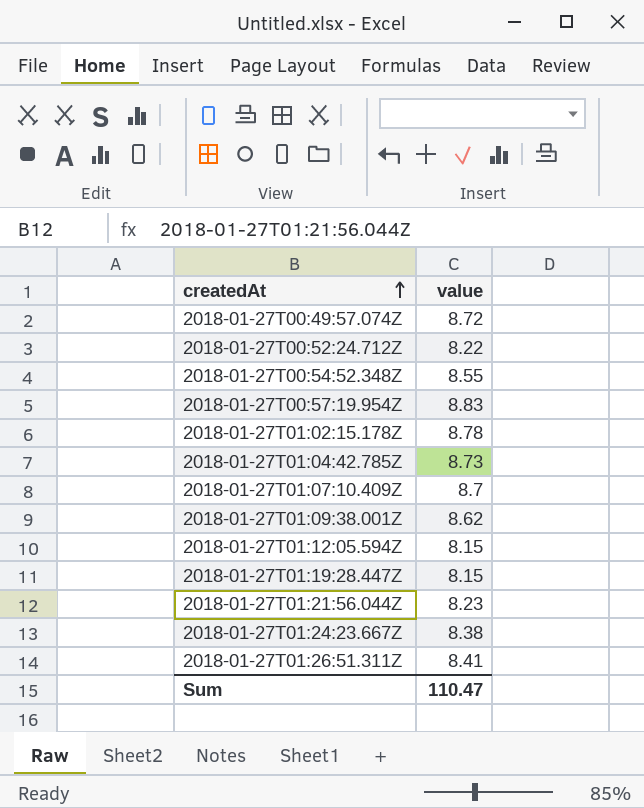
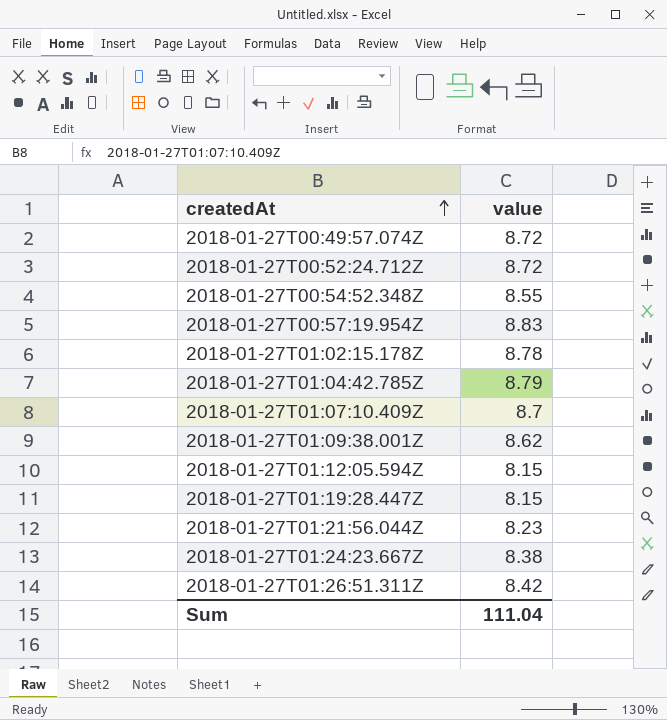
2018-01-27T00:52:24.712Z | value: 8.22 -> 8.72
2018-01-27T01:04:42.785Z | value: 8.73 -> 8.79
2018-01-27T01:26:51.311Z | value: 8.41 -> 8.42
Sum | value: 110.47 -> 111.04

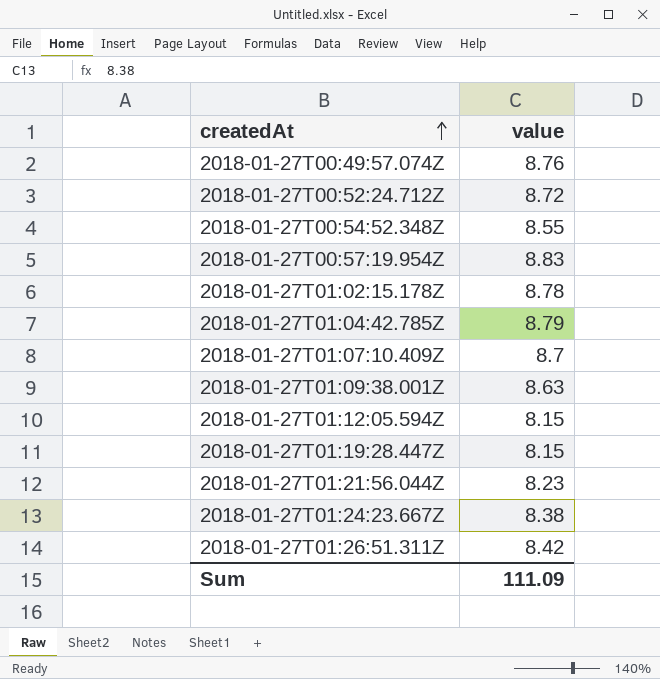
2018-01-27T00:49:57.074Z | value: 8.72 -> 8.76
2018-01-27T01:09:38.001Z | value: 8.62 -> 8.63
Sum | value: 111.04 -> 111.09

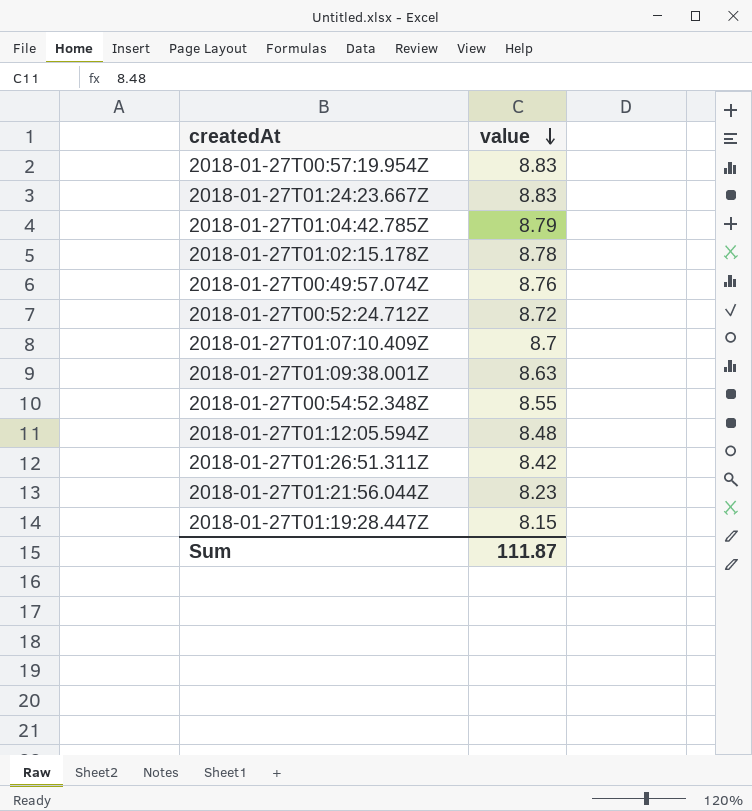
row order: createdAt ascending -> value descending
2018-01-27T01:24:23.667Z | value: 8.38 -> 8.83
2018-01-27T01:12:05.594Z | value: 8.15 -> 8.48
Sum | value: 111.09 -> 111.87

